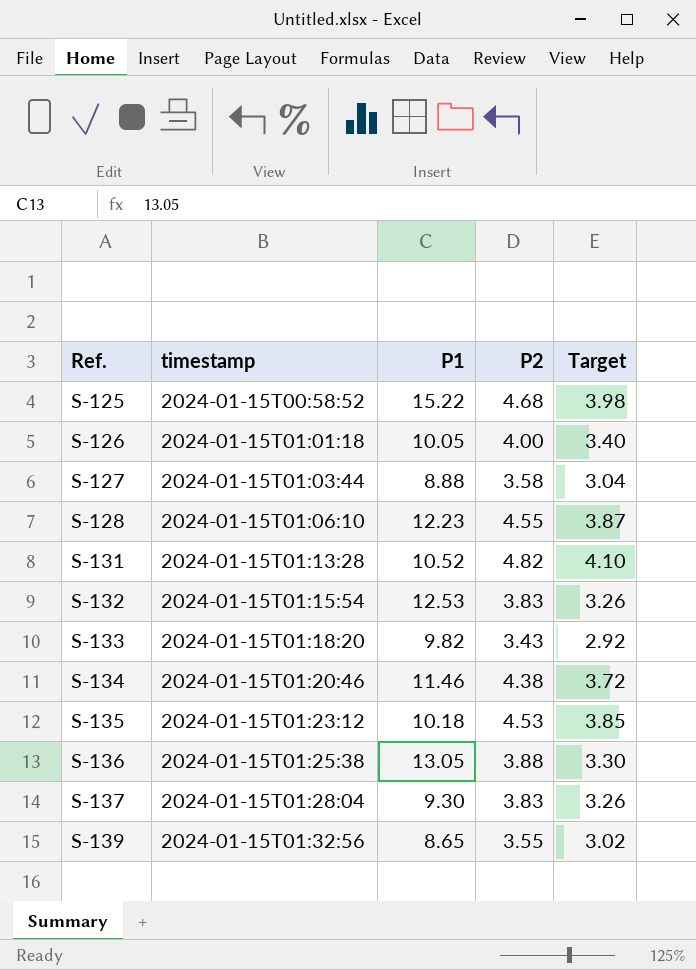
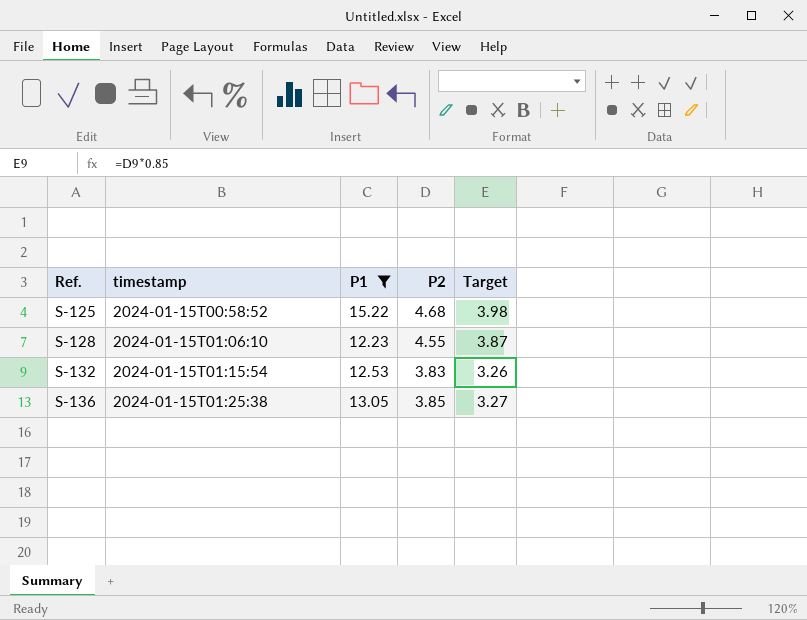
filter: none -> P1 >= 12.23
S-136 | P2: 3.88 -> 3.85
S-136 | Target: 3.30 -> 3.27

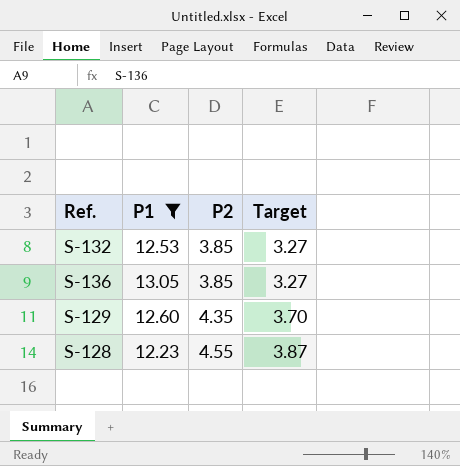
row order: Ref. ascending -> P2 ascending
column timestamp | position: 2 -> none
row S-125: 2024-01-15T00:58:52 | 15.22 | 4.68 | 3.98 -> none
S-132 | P2: 3.83 -> 3.85
S-132 | Target: 3.26 -> 3.27
row S-129: none -> 12.60 | 4.35 | 3.70

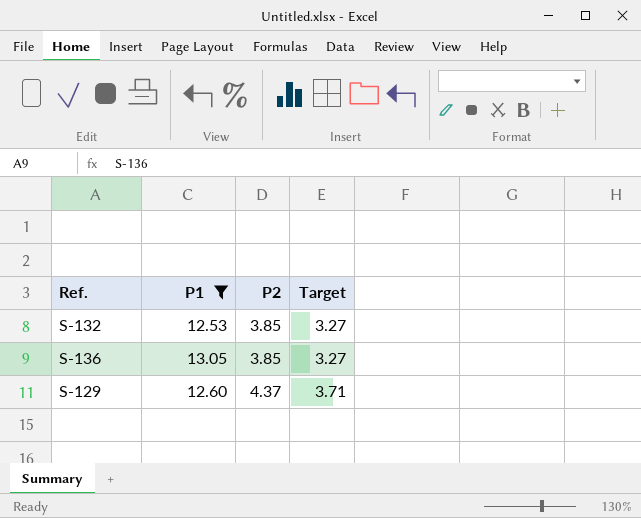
row S-128: 12.23 | 4.55 | 3.87 -> none
S-129 | P2: 4.35 -> 4.37
S-129 | Target: 3.70 -> 3.71

